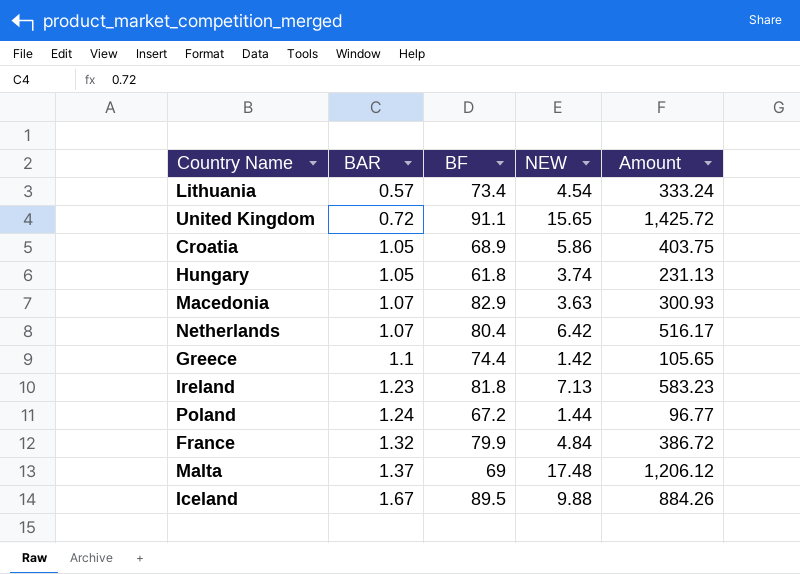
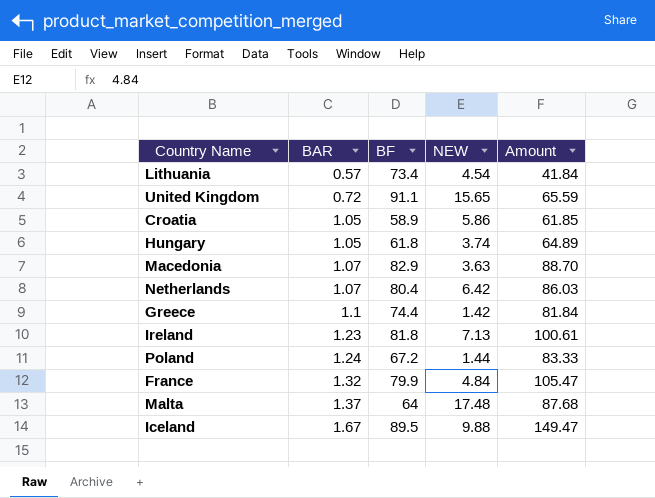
column Amount | formula: [BF] * [NEW] -> [BAR] * [BF]
Croatia | BF: 68.9 -> 58.9
Malta | BF: 69 -> 64

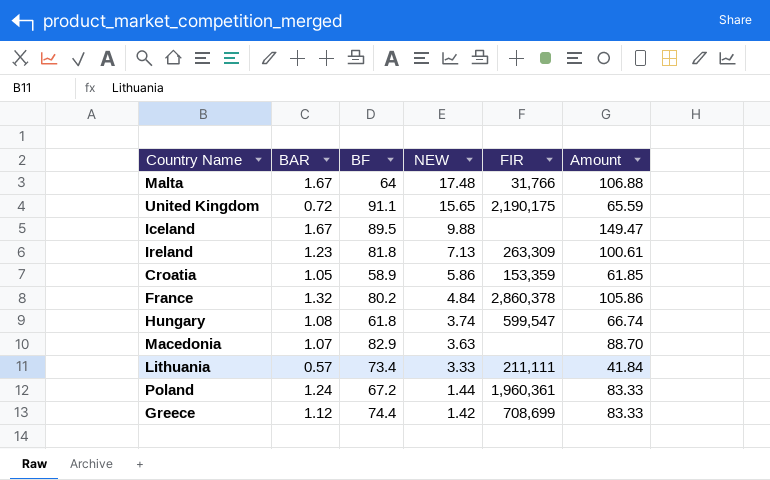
row order: BAR ascending -> NEW descending
column FIR | position: none -> 5
row Netherlands: 1.07 | 80.4 | 6.42 | 86.03 -> none
Malta | BAR: 1.37 -> 1.67
Malta | Amount: 87.68 -> 106.88
France | BF: 79.9 -> 80.2
France | Amount: 105.47 -> 105.86
Hungary | BAR: 1.05 -> 1.08
Hungary | Amount: 64.89 -> 66.74
Lithuania | NEW: 4.54 -> 3.33
Greece | BAR: 1.1 -> 1.12
Greece | Amount: 81.84 -> 83.33

